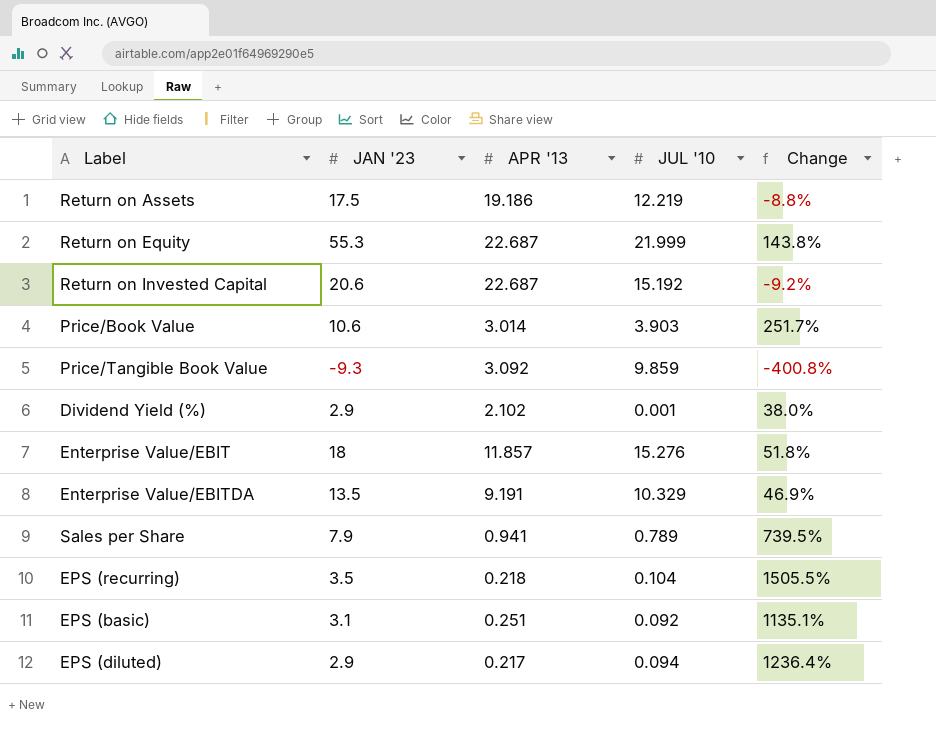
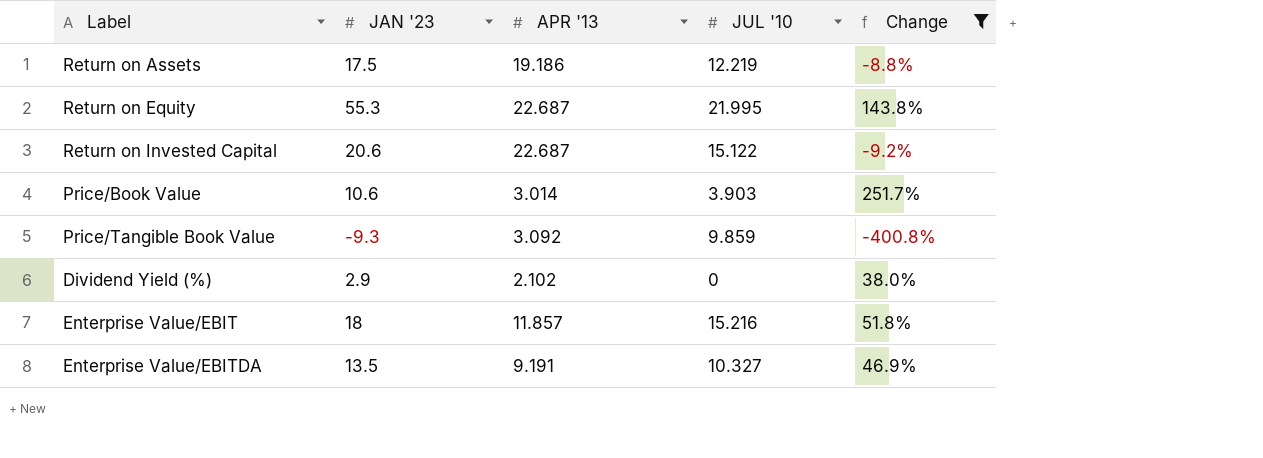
filter: none -> Change <= 251.7%
Return on Equity | JUL '10: 21.999 -> 21.995
Return on Invested Capital | JUL '10: 15.192 -> 15.122
Dividend Yield (%) | JUL '10: 0.001 -> 0
Enterprise Value/EBIT | JUL '10: 15.276 -> 15.216
Enterprise Value/EBITDA | JUL '10: 10.329 -> 10.327

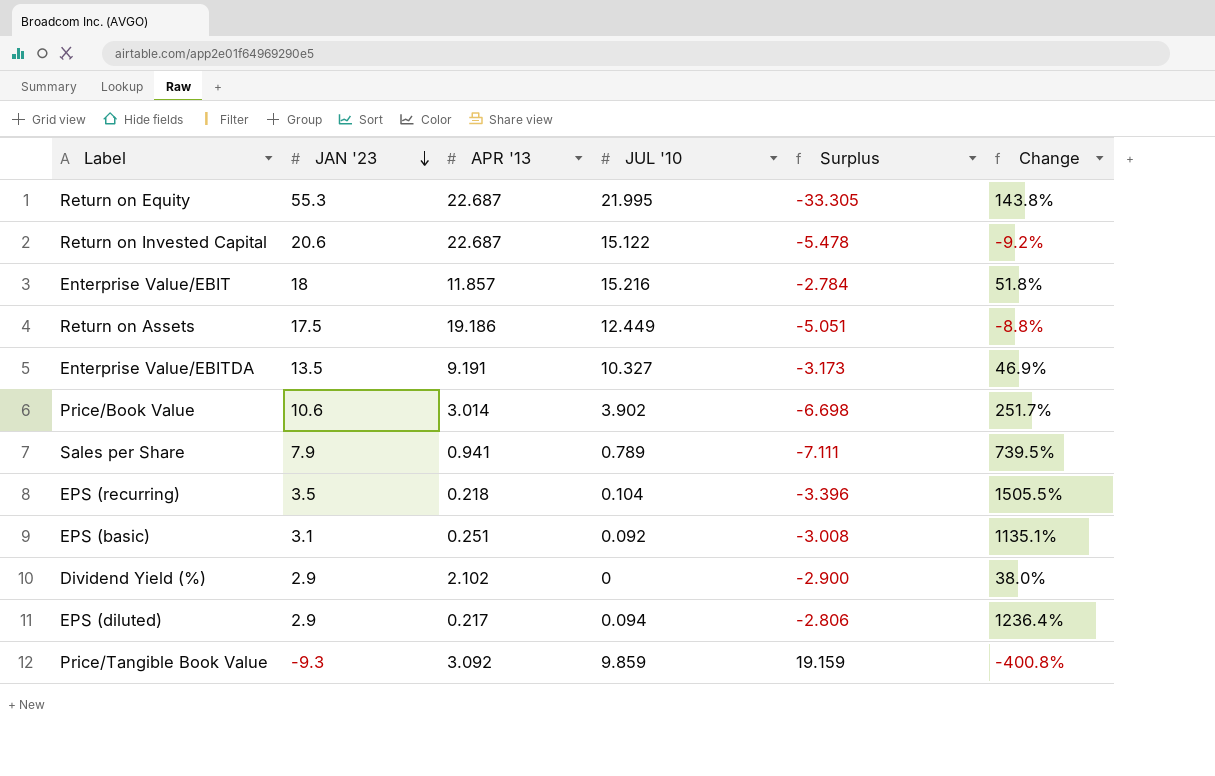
filter: Change <= 251.7% -> none
row order: none -> JAN '23 descending
column Surplus | formula: none -> [JUL '10] - [JAN '23]
Return on Assets | JUL '10: 12.219 -> 12.449
Price/Book Value | JUL '10: 3.903 -> 3.902

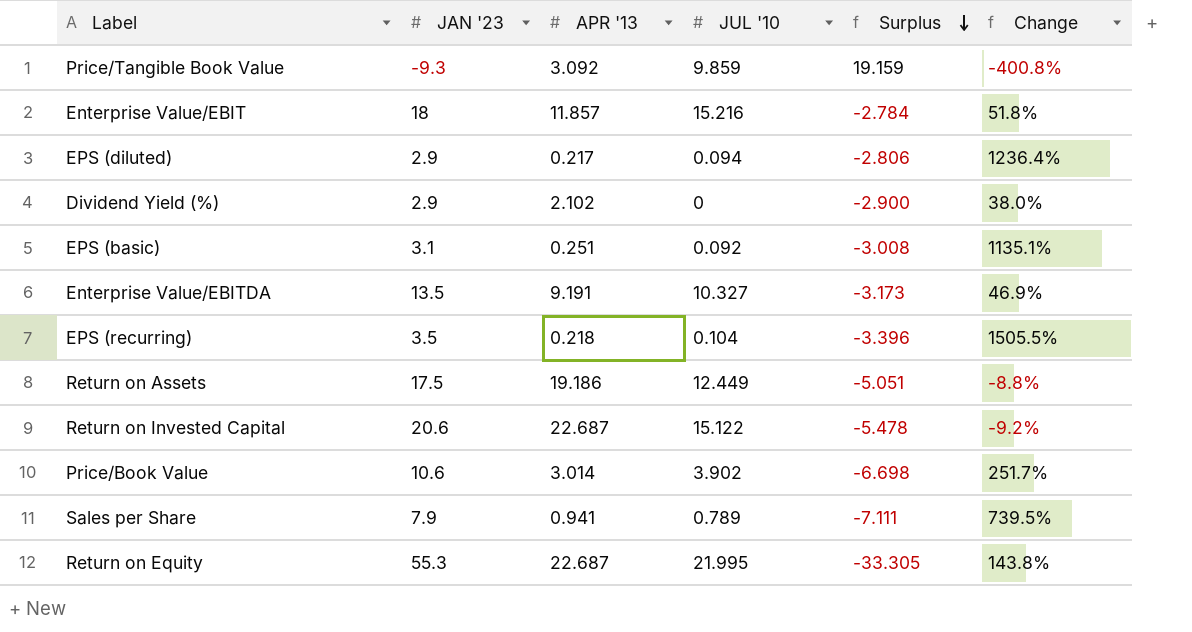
row order: JAN '23 descending -> Surplus descending

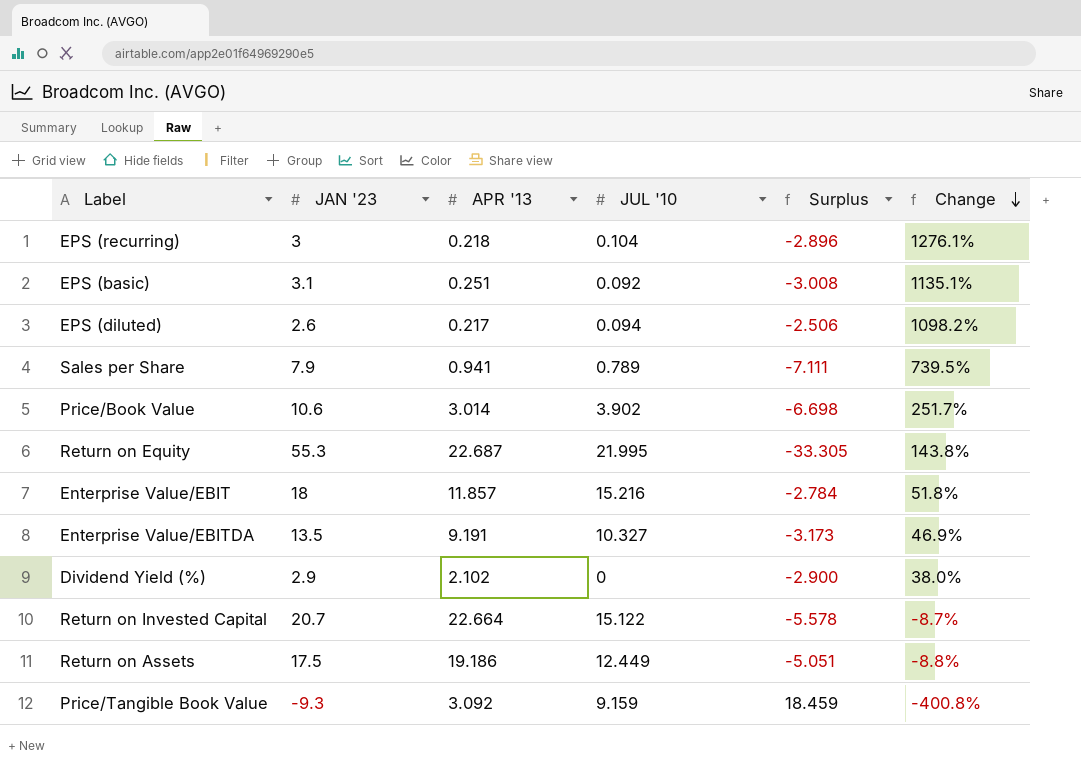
row order: Surplus descending -> Change descending
EPS (recurring) | JAN '23: 3.5 -> 3
EPS (recurring) | Surplus: -3.396 -> -2.896
EPS (recurring) | Change: 1505.5% -> 1276.1%
EPS (diluted) | JAN '23: 2.9 -> 2.6
EPS (diluted) | Surplus: -2.806 -> -2.506
EPS (diluted) | Change: 1236.4% -> 1098.2%
Return on Invested Capital | JAN '23: 20.6 -> 20.7
Return on Invested Capital | APR '13: 22.687 -> 22.664
Return on Invested Capital | Surplus: -5.478 -> -5.578
Return on Invested Capital | Change: -9.2% -> -8.7%
Price/Tangible Book Value | JUL '10: 9.859 -> 9.159
Price/Tangible Book Value | Surplus: 19.159 -> 18.459

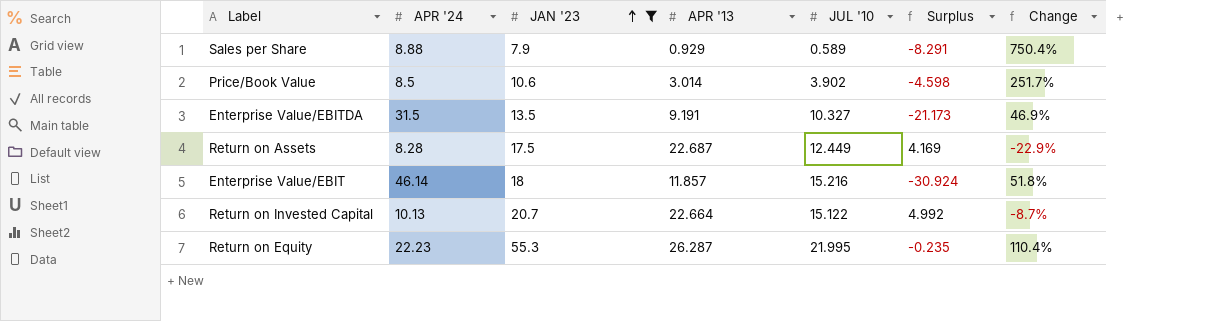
filter: none -> JAN '23 >= 7.9
row order: Change descending -> JAN '23 ascending
column APR '24 | position: none -> 2
column Surplus | formula: [JUL '10] - [JAN '23] -> [JUL '10] - [APR '24]
Sales per Share | APR '13: 0.941 -> 0.929
Sales per Share | JUL '10: 0.789 -> 0.589
Sales per Share | Change: 739.5% -> 750.4%
Return on Assets | APR '13: 19.186 -> 22.687
Return on Assets | Change: -8.8% -> -22.9%
Return on Equity | APR '13: 22.687 -> 26.287
Return on Equity | Change: 143.8% -> 110.4%

